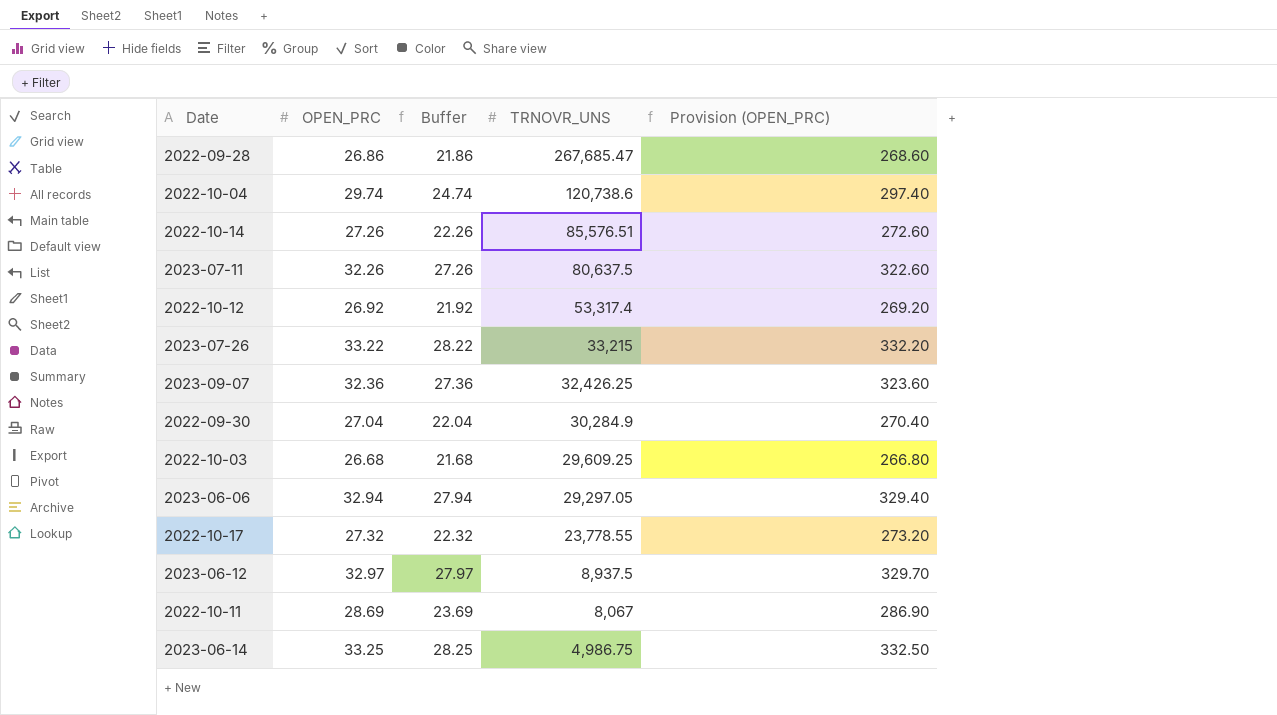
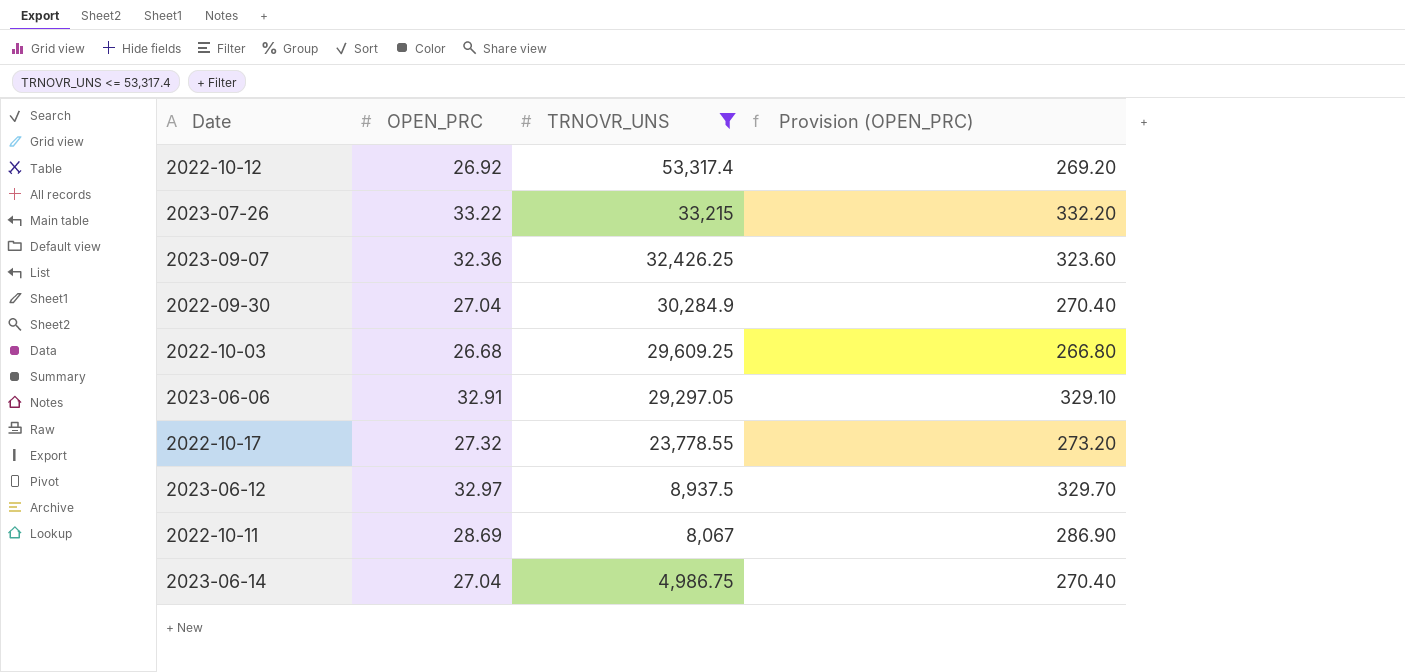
filter: none -> TRNOVR_UNS <= 53,317.4
column Buffer | formula: [OPEN_PRC] - 5 -> none
2023-06-06 | OPEN_PRC: 32.94 -> 32.91
2023-06-06 | Provision (OPEN_PRC): 329.40 -> 329.10
2023-06-14 | OPEN_PRC: 33.25 -> 27.04
2023-06-14 | Provision (OPEN_PRC): 332.50 -> 270.40

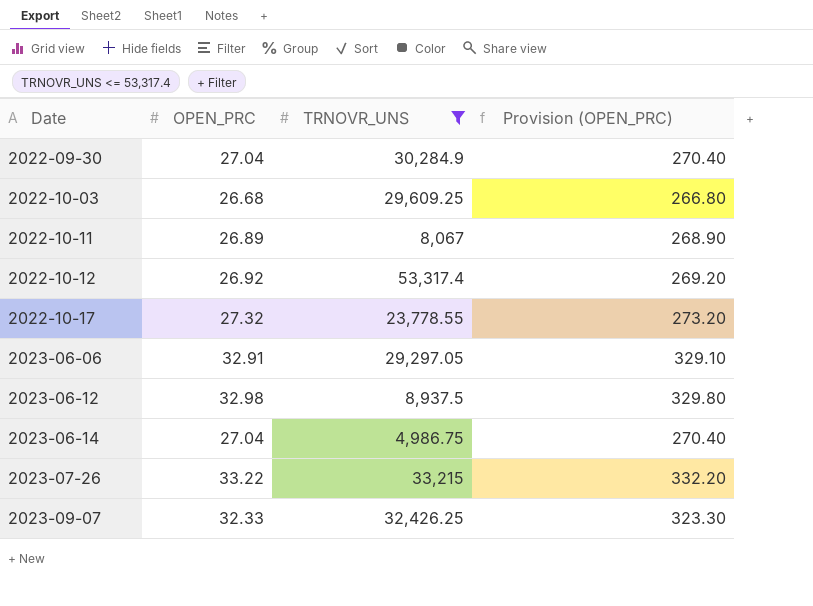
row order: TRNOVR_UNS descending -> Date ascending
2022-10-11 | OPEN_PRC: 28.69 -> 26.89
2022-10-11 | Provision (OPEN_PRC): 286.90 -> 268.90
2023-06-12 | OPEN_PRC: 32.97 -> 32.98
2023-06-12 | Provision (OPEN_PRC): 329.70 -> 329.80
2023-09-07 | OPEN_PRC: 32.36 -> 32.33
2023-09-07 | Provision (OPEN_PRC): 323.60 -> 323.30

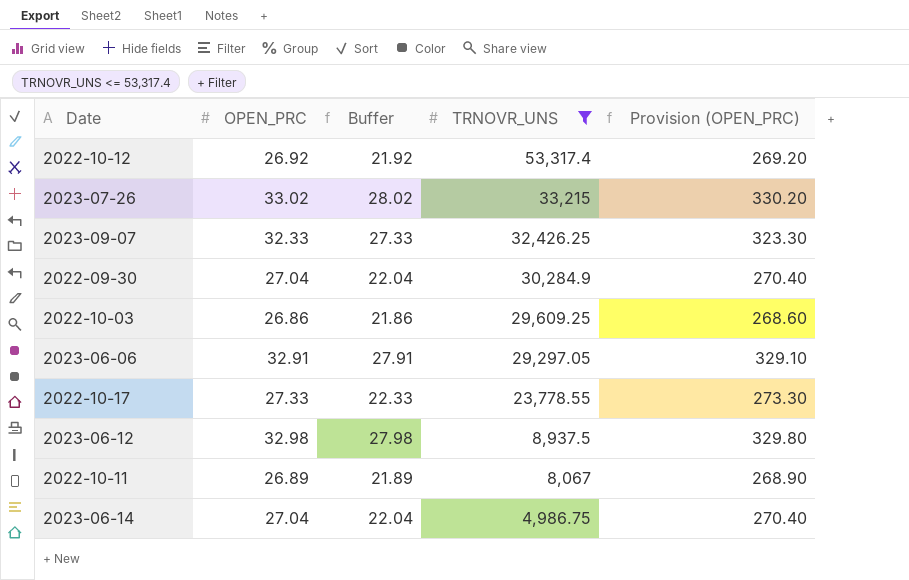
row order: Date ascending -> TRNOVR_UNS descending
column Buffer | formula: none -> [OPEN_PRC] - 5
2023-07-26 | OPEN_PRC: 33.22 -> 33.02
2023-07-26 | Provision (OPEN_PRC): 332.20 -> 330.20
2022-10-03 | OPEN_PRC: 26.68 -> 26.86
2022-10-03 | Provision (OPEN_PRC): 266.80 -> 268.60
2022-10-17 | OPEN_PRC: 27.32 -> 27.33
2022-10-17 | Provision (OPEN_PRC): 273.20 -> 273.30

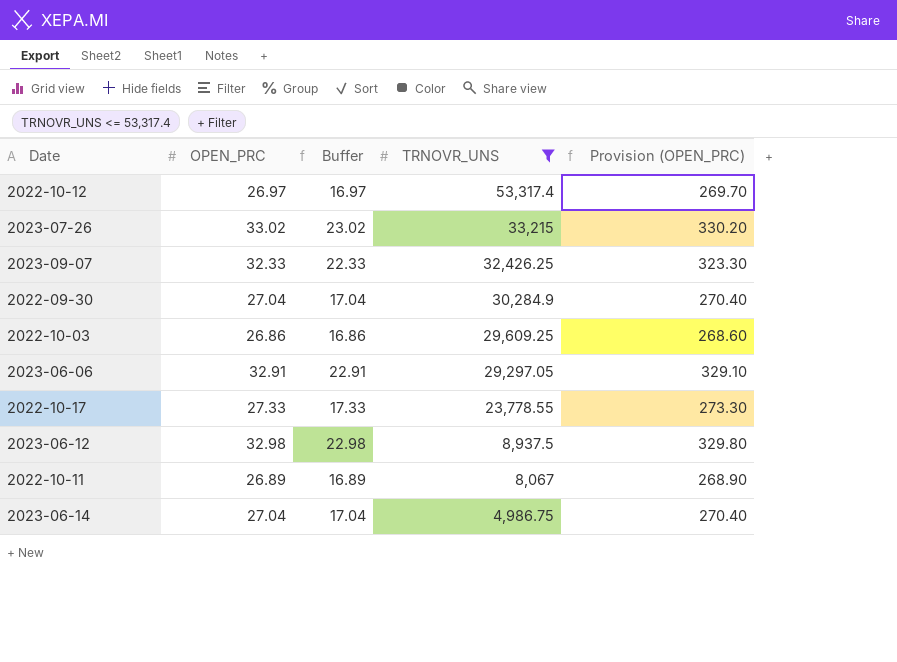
column Buffer | formula: [OPEN_PRC] - 5 -> [OPEN_PRC] - 10
2022-10-12 | OPEN_PRC: 26.92 -> 26.97
2022-10-12 | Provision (OPEN_PRC): 269.20 -> 269.70

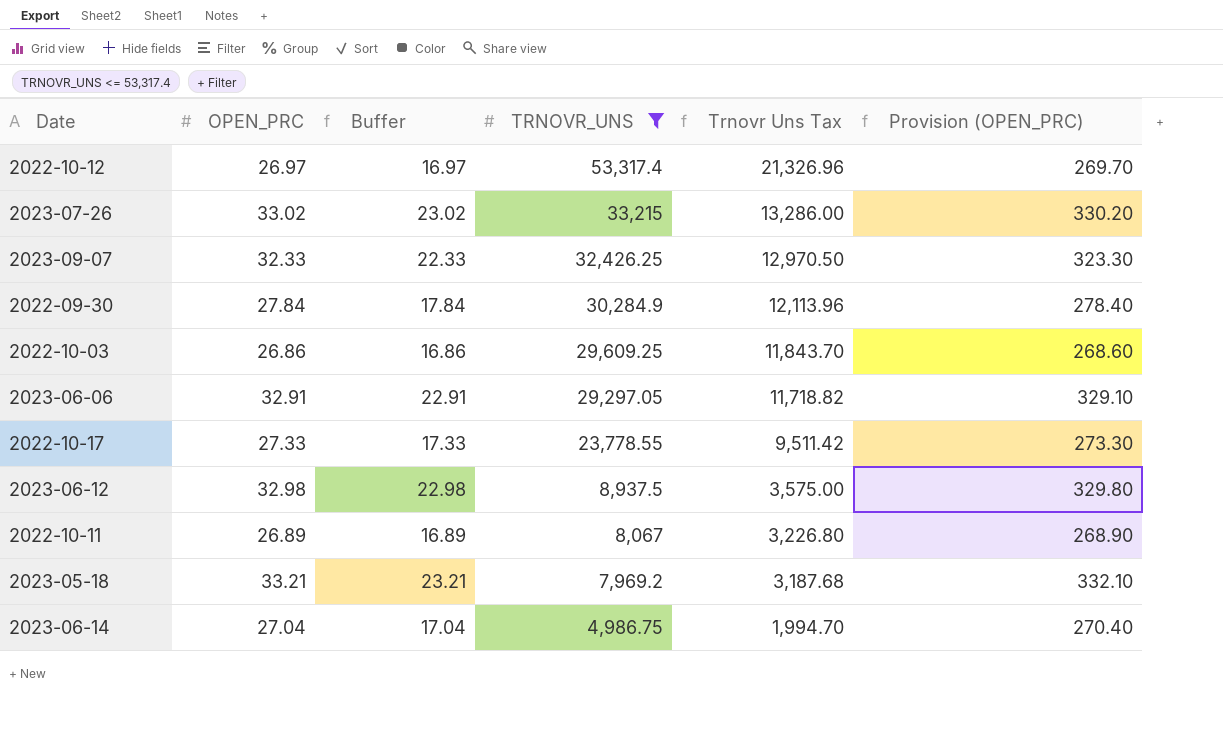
column Trnovr Uns Tax | formula: none -> [TRNOVR_UNS] * 0.4
2022-09-30 | OPEN_PRC: 27.04 -> 27.84
2022-09-30 | Buffer: 17.04 -> 17.84
2022-09-30 | Provision (OPEN_PRC): 270.40 -> 278.40
row 2023-05-18: none -> 33.21 | 23.21 | 7,969.2 | 3,187.68 | 332.10

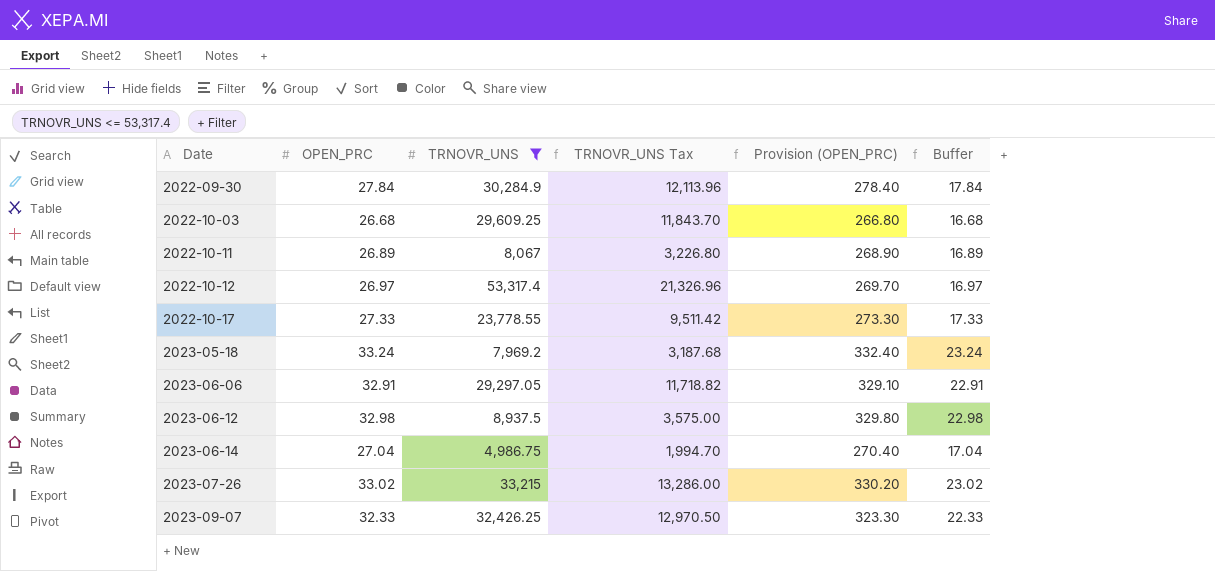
row order: TRNOVR_UNS descending -> Date ascending
column name: Trnovr Uns Tax -> TRNOVR_UNS Tax
column Buffer | position: 3 -> 6
2022-10-03 | OPEN_PRC: 26.86 -> 26.68
2022-10-03 | Provision (OPEN_PRC): 268.60 -> 266.80
2022-10-03 | Buffer: 16.86 -> 16.68
2023-05-18 | OPEN_PRC: 33.21 -> 33.24
2023-05-18 | Provision (OPEN_PRC): 332.10 -> 332.40
2023-05-18 | Buffer: 23.21 -> 23.24

